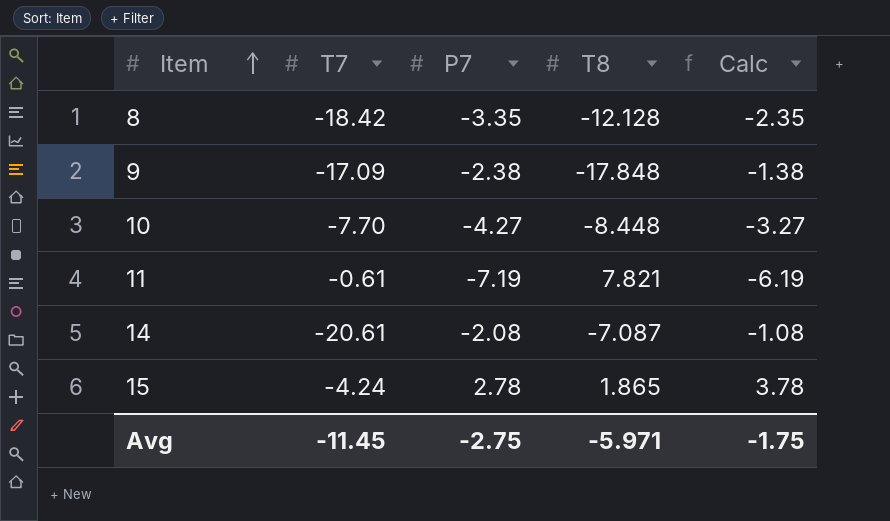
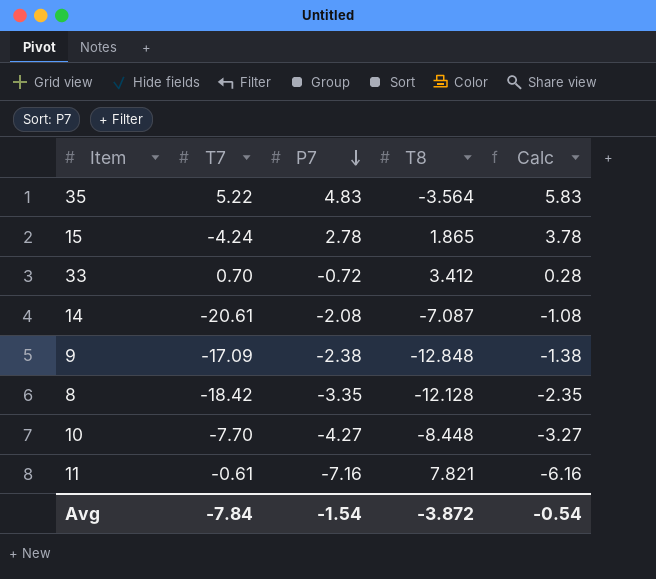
row order: Item ascending -> P7 descending
row 35: none -> 5.22 | 4.83 | -3.564 | 5.83
row 33: none -> 0.70 | -0.72 | 3.412 | 0.28
9 | T8: -17.848 -> -12.848
11 | P7: -7.19 -> -7.16
11 | Calc: -6.19 -> -6.16
Avg | T7: -11.45 -> -7.84
Avg | P7: -2.75 -> -1.54
Avg | T8: -5.971 -> -3.872
Avg | Calc: -1.75 -> -0.54

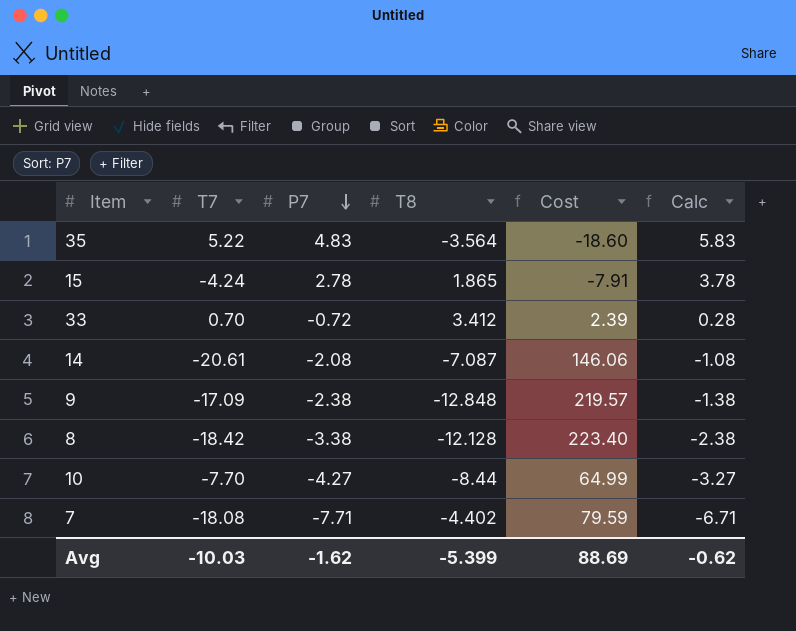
column Cost | formula: none -> [T7] * [T8]
row 11: -0.61 | -7.16 | 7.821 | -6.16 -> none
8 | P7: -3.35 -> -3.38
8 | Calc: -2.35 -> -2.38
10 | T8: -8.448 -> -8.44
row 7: none -> -18.08 | -7.71 | -4.402 | 79.59 | -6.71
Avg | T7: -7.84 -> -10.03
Avg | P7: -1.54 -> -1.62
Avg | T8: -3.872 -> -5.399
Avg | Calc: -0.54 -> -0.62

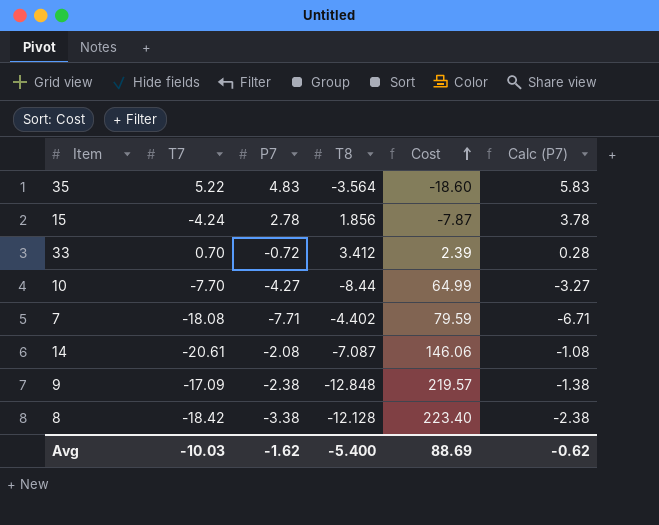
row order: P7 descending -> Cost ascending
column name: Calc -> Calc (P7)
15 | T8: 1.865 -> 1.856
15 | Cost: -7.91 -> -7.87
Avg | T8: -5.399 -> -5.400

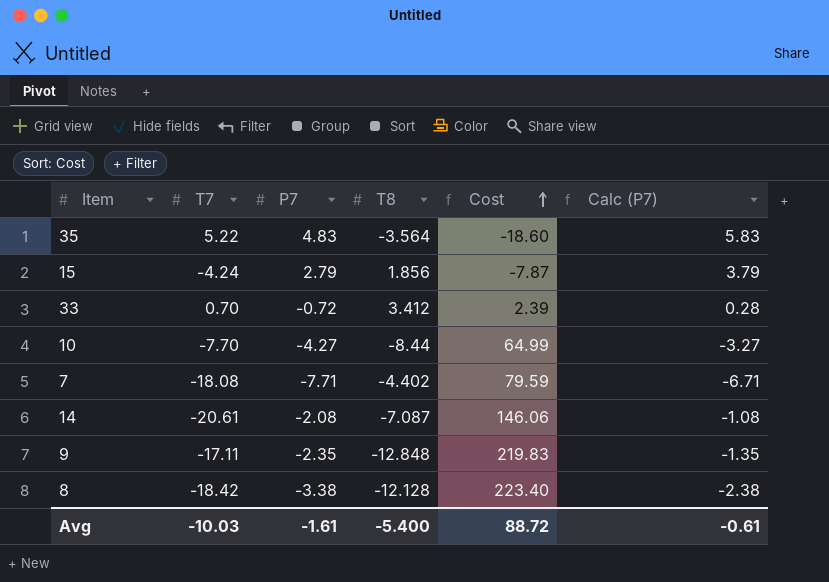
15 | P7: 2.78 -> 2.79
15 | Calc (P7): 3.78 -> 3.79
9 | T7: -17.09 -> -17.11
9 | P7: -2.38 -> -2.35
9 | Cost: 219.57 -> 219.83
9 | Calc (P7): -1.38 -> -1.35
Avg | P7: -1.62 -> -1.61
Avg | Cost: 88.69 -> 88.72
Avg | Calc (P7): -0.62 -> -0.61

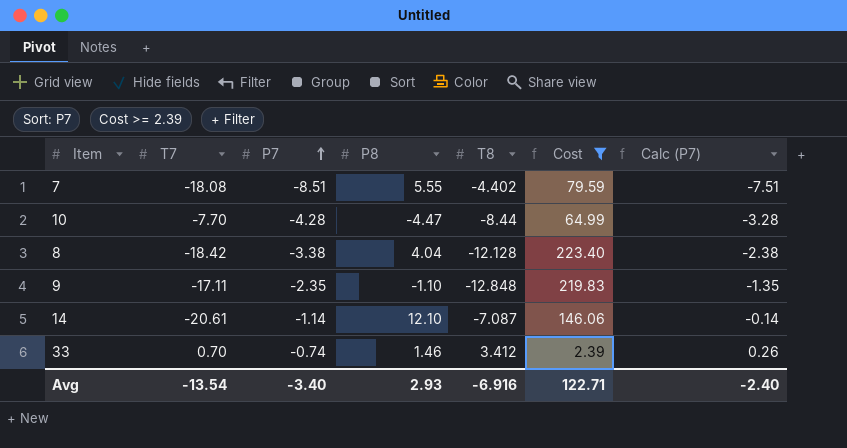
filter: none -> Cost >= 2.39
row order: Cost ascending -> P7 ascending
column P8 | position: none -> 4
7 | P7: -7.71 -> -8.51
7 | Calc (P7): -6.71 -> -7.51
10 | P7: -4.27 -> -4.28
10 | Calc (P7): -3.27 -> -3.28
14 | P7: -2.08 -> -1.14
14 | Calc (P7): -1.08 -> -0.14
33 | P7: -0.72 -> -0.74
33 | Calc (P7): 0.28 -> 0.26
Avg | T7: -10.03 -> -13.54
Avg | P7: -1.61 -> -3.40
Avg | T8: -5.400 -> -6.916
Avg | Cost: 88.72 -> 122.71
Avg | Calc (P7): -0.61 -> -2.40

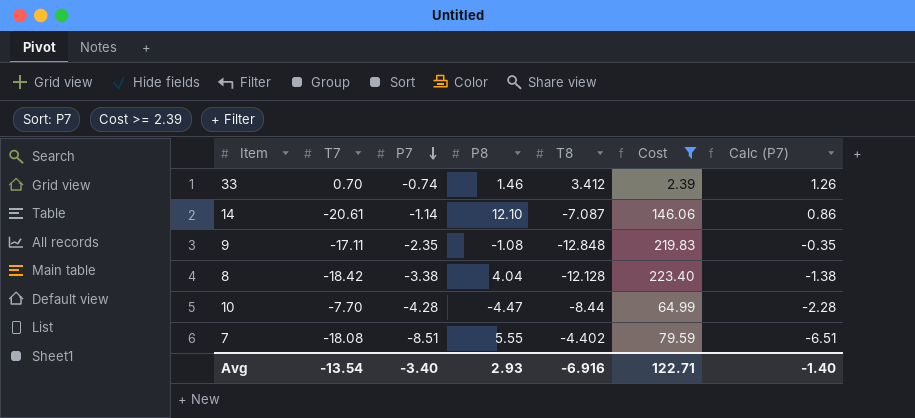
row order: P7 ascending -> P7 descending
column Calc (P7) | formula: [P7] + 1 -> [P7] + 2
9 | P8: -1.10 -> -1.08
Avg | Calc (P7): -2.40 -> -1.40

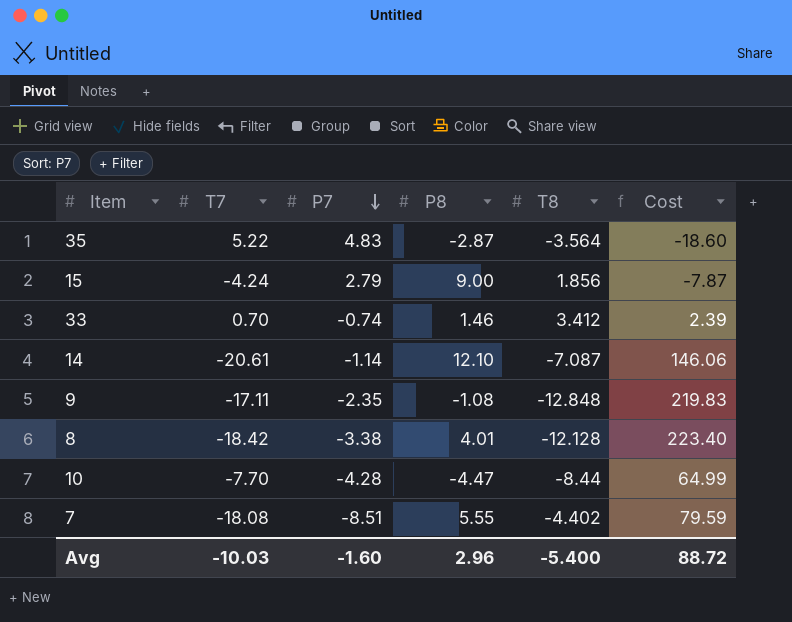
filter: Cost >= 2.39 -> none
column Calc (P7) | formula: [P7] + 2 -> none
8 | P8: 4.04 -> 4.01
Avg | T7: -13.54 -> -10.03
Avg | P7: -3.40 -> -1.60
Avg | P8: 2.93 -> 2.96
Avg | T8: -6.916 -> -5.400
Avg | Cost: 122.71 -> 88.72

